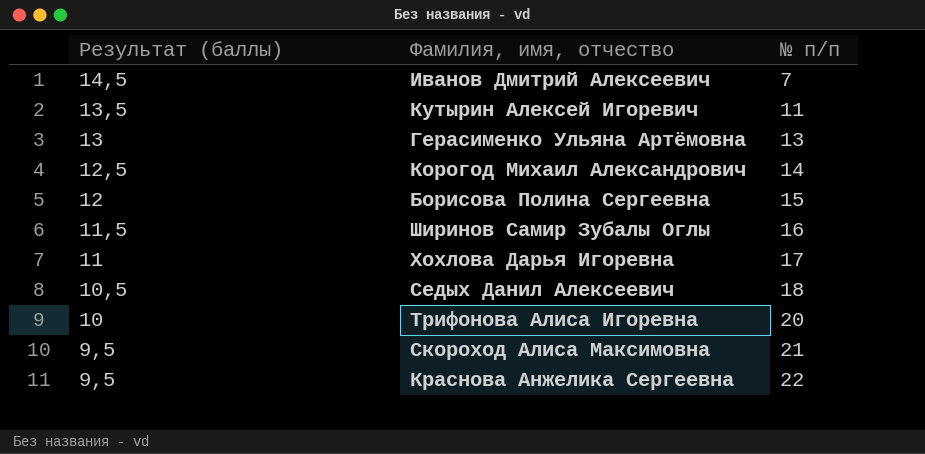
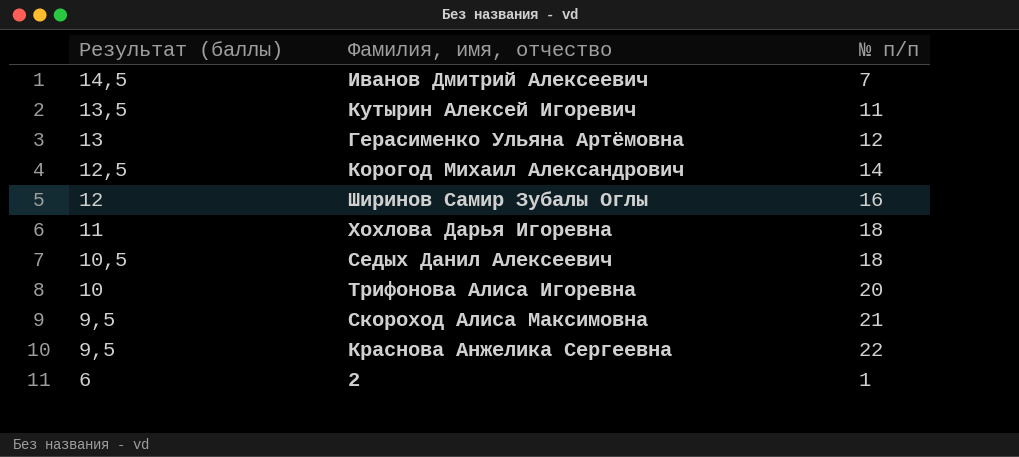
row Борисова Полина Сергеевна: 12 | 15 -> none
Герасименко Ульяна Артёмовна | № п/п: 13 -> 12
Ширинов Самир Зубалы Оглы | Результат (баллы): 11,5 -> 12
Хохлова Дарья Игоревна | № п/п: 17 -> 18
row 2: none -> 6 | 1

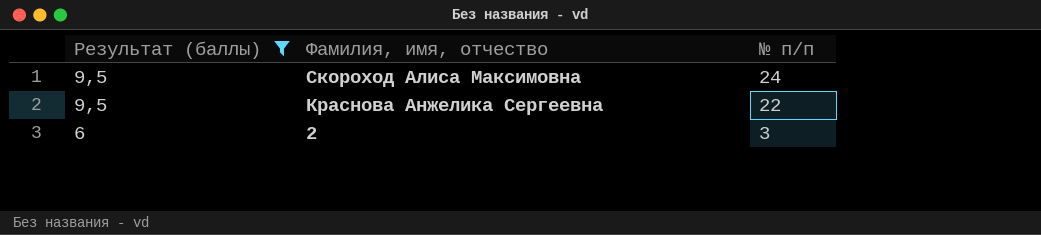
filter: none -> Результат (баллы) <= 9,5
Скороход Алиса Максимовна | № п/п: 21 -> 24
2 | № п/п: 1 -> 3

